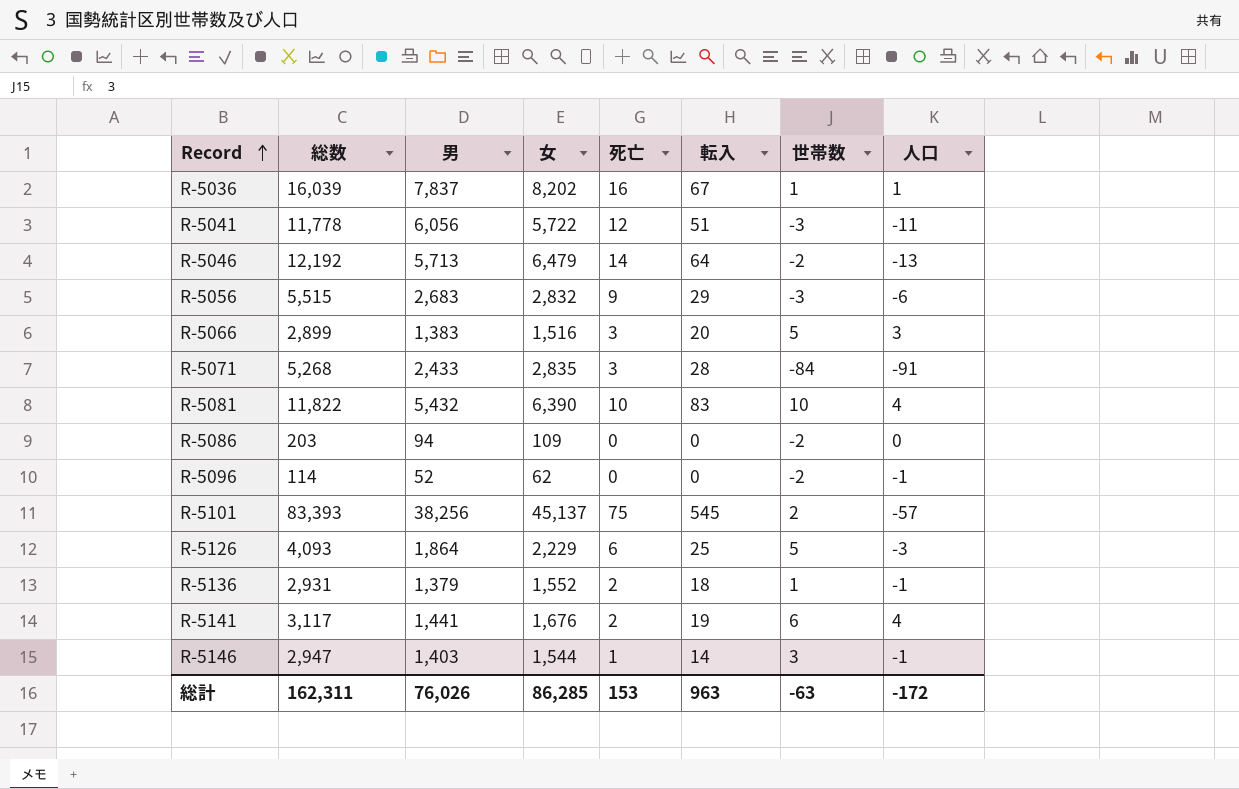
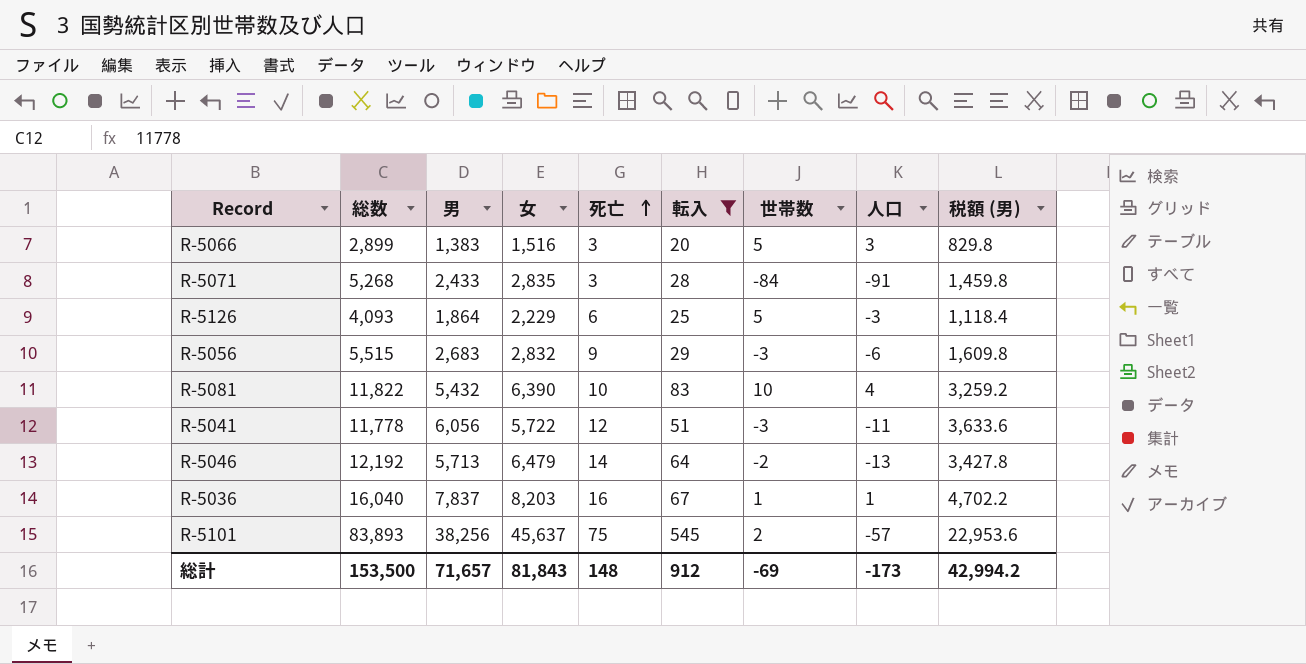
filter: none -> 転入 >= 20
row order: Record ascending -> 死亡 ascending
column 税額 (男) | formula: none -> [男] * 0.6
R-5036 | 総数: 16,039 -> 16,040
R-5036 | 女: 8,202 -> 8,203
R-5101 | 総数: 83,393 -> 83,893
R-5101 | 女: 45,137 -> 45,637
総計 | 総数: 162,311 -> 153,500
総計 | 男: 76,026 -> 71,657
総計 | 女: 86,285 -> 81,843
総計 | 死亡: 153 -> 148
総計 | 転入: 963 -> 912
総計 | 世帯数: -63 -> -69
総計 | 人口: -172 -> -173

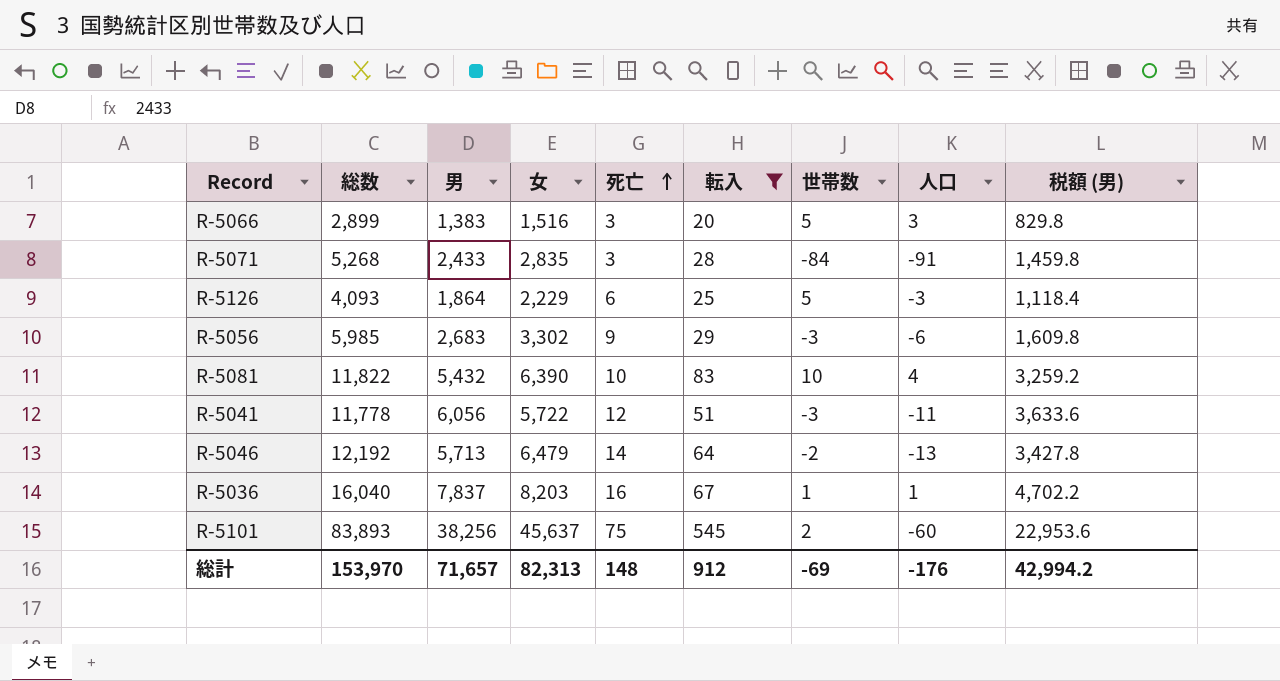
R-5056 | 総数: 5,515 -> 5,985
R-5056 | 女: 2,832 -> 3,302
R-5101 | 人口: -57 -> -60
総計 | 総数: 153,500 -> 153,970
総計 | 女: 81,843 -> 82,313
総計 | 人口: -173 -> -176

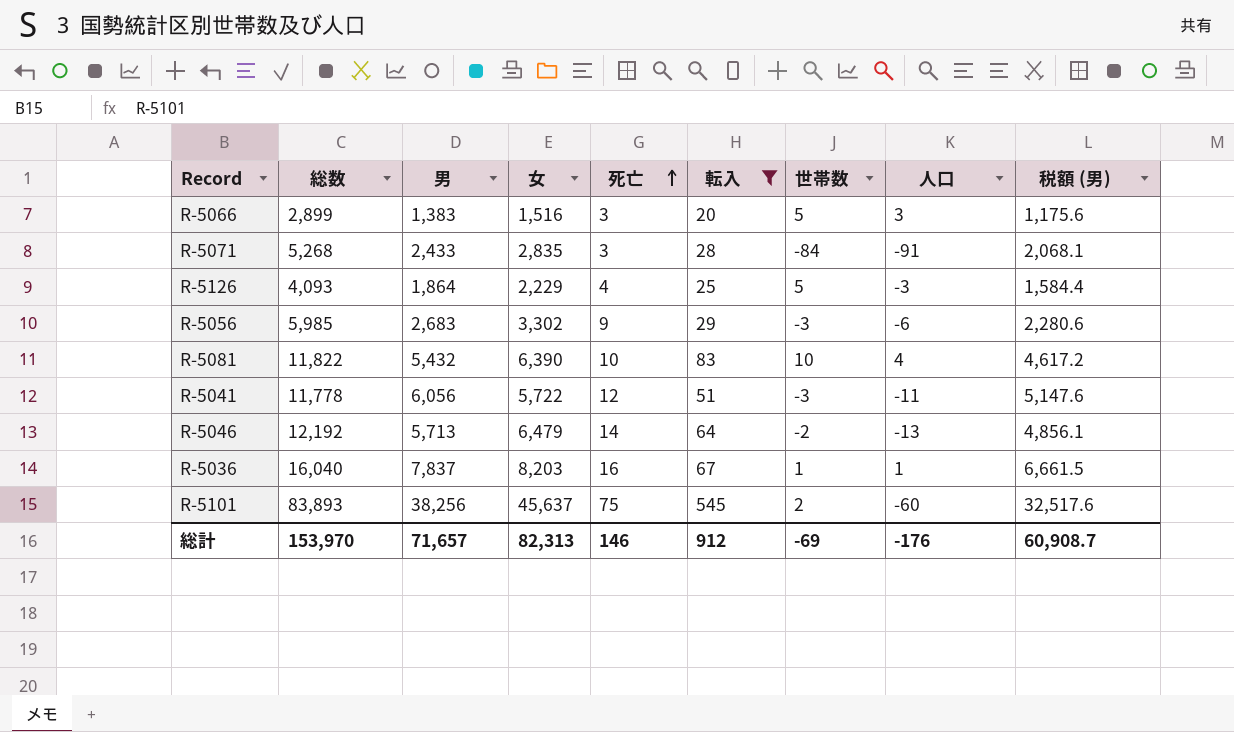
column 税額 (男) | formula: [男] * 0.6 -> [男] * 0.85
R-5126 | 死亡: 6 -> 4
総計 | 死亡: 148 -> 146
総計 | 税額 (男): 42,994.2 -> 60,908.7

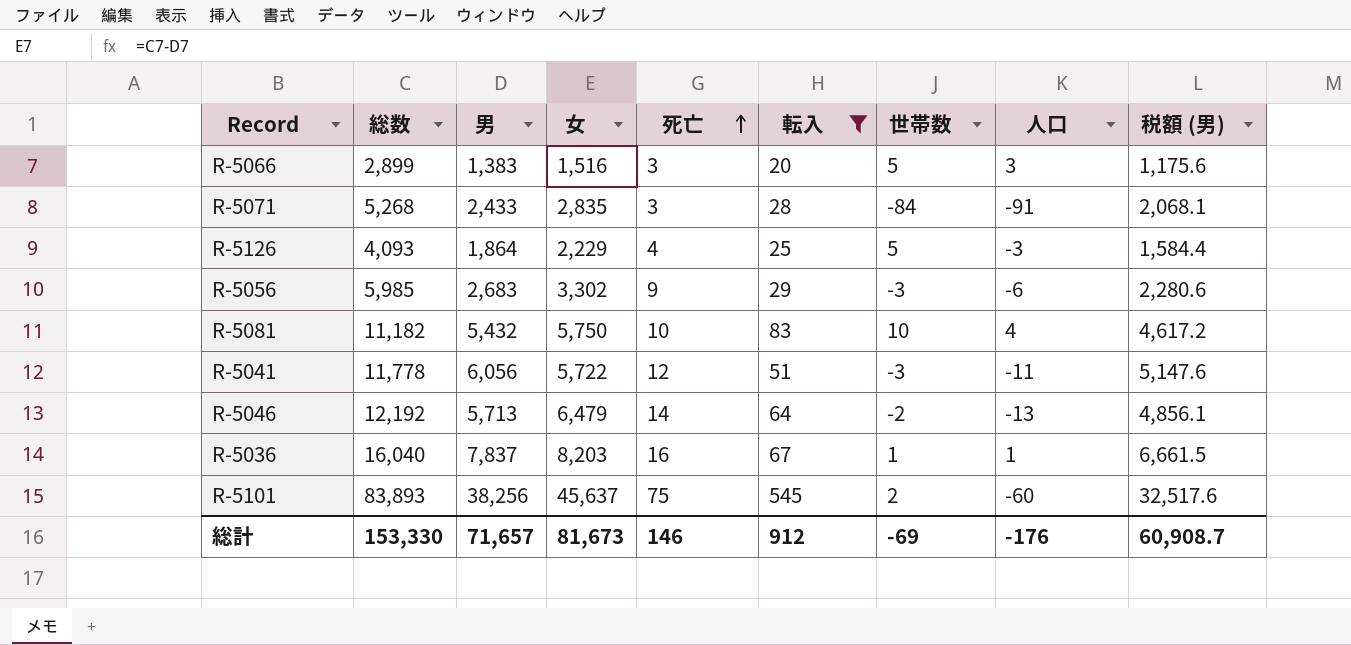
R-5081 | 総数: 11,822 -> 11,182
R-5081 | 女: 6,390 -> 5,750
総計 | 総数: 153,970 -> 153,330
総計 | 女: 82,313 -> 81,673

